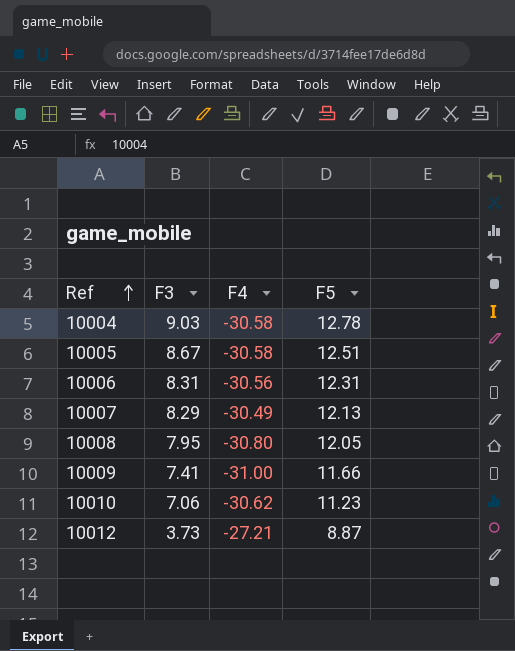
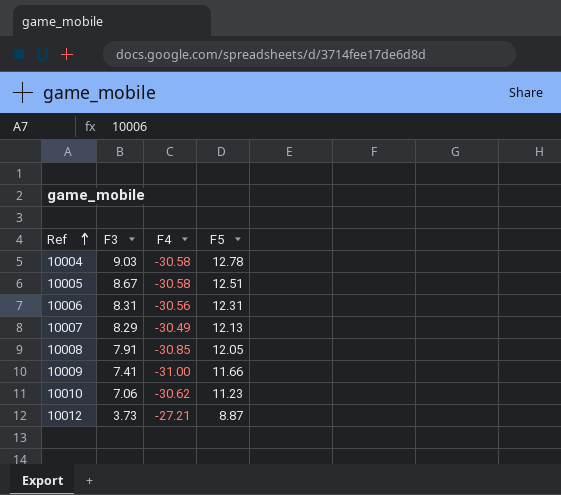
10008 | F3: 7.95 -> 7.91
10008 | F4: -30.80 -> -30.85

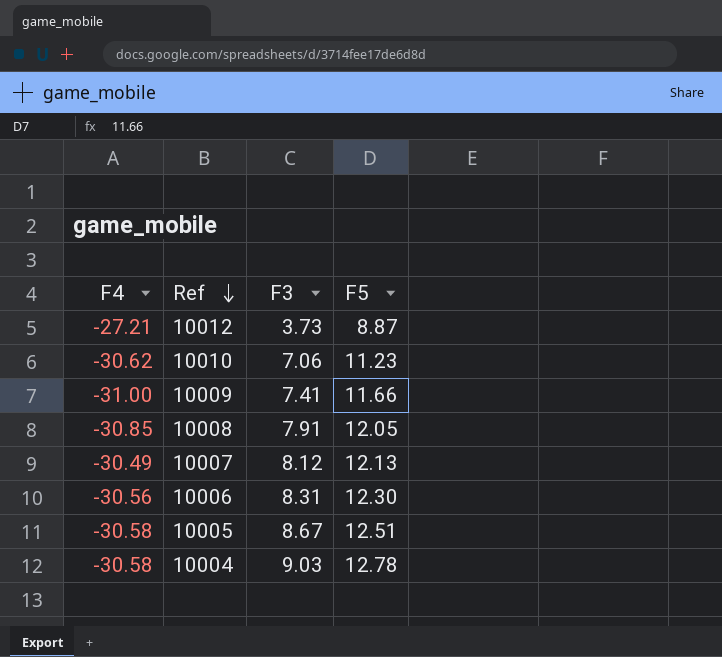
row order: Ref ascending -> Ref descending
column F4 | position: 3 -> 1
10007 | F3: 8.29 -> 8.12
10006 | F5: 12.31 -> 12.30

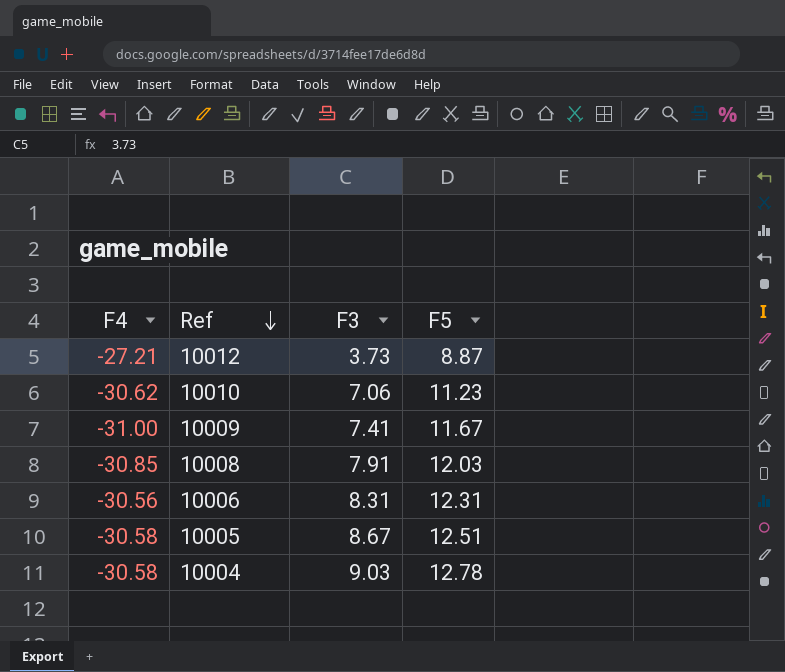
row 10007: -30.49 | 8.12 | 12.13 -> none
10009 | F5: 11.66 -> 11.67
10008 | F5: 12.05 -> 12.03
10006 | F5: 12.30 -> 12.31

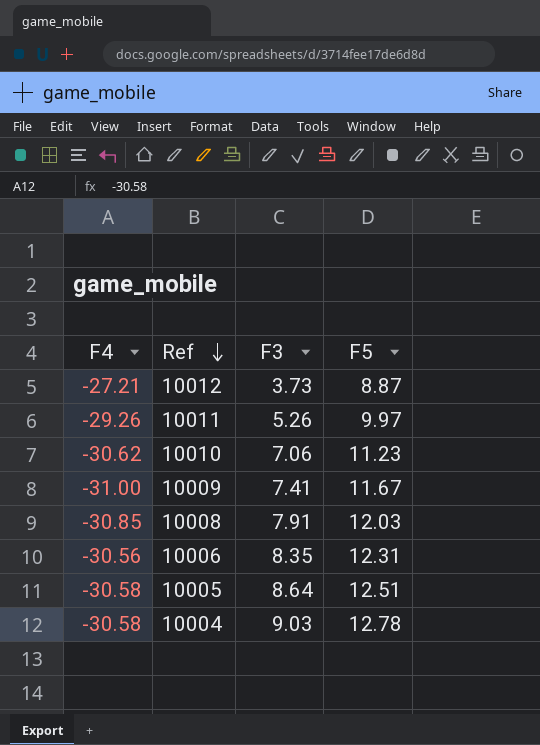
row 10011: none -> -29.26 | 5.26 | 9.97
10006 | F3: 8.31 -> 8.35
10005 | F3: 8.67 -> 8.64

